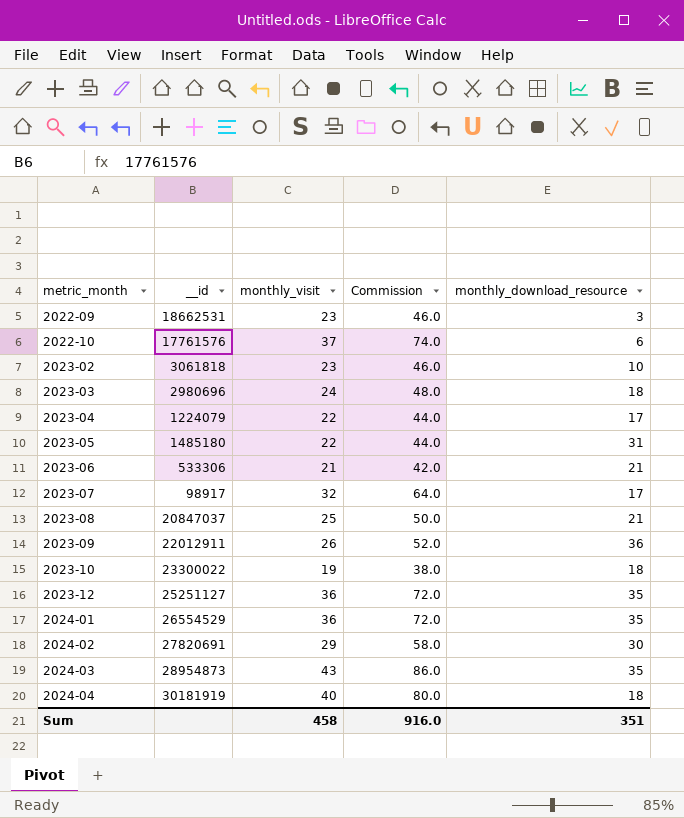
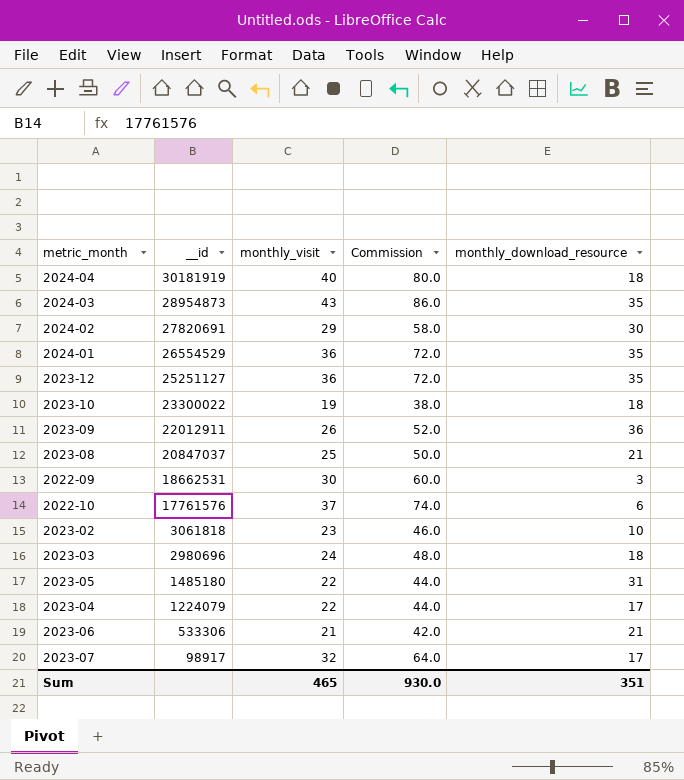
row order: metric_month ascending -> __id descending
2022-09 | monthly_visit: 23 -> 30
2022-09 | Commission: 46.0 -> 60.0
Sum | monthly_visit: 458 -> 465
Sum | Commission: 916.0 -> 930.0

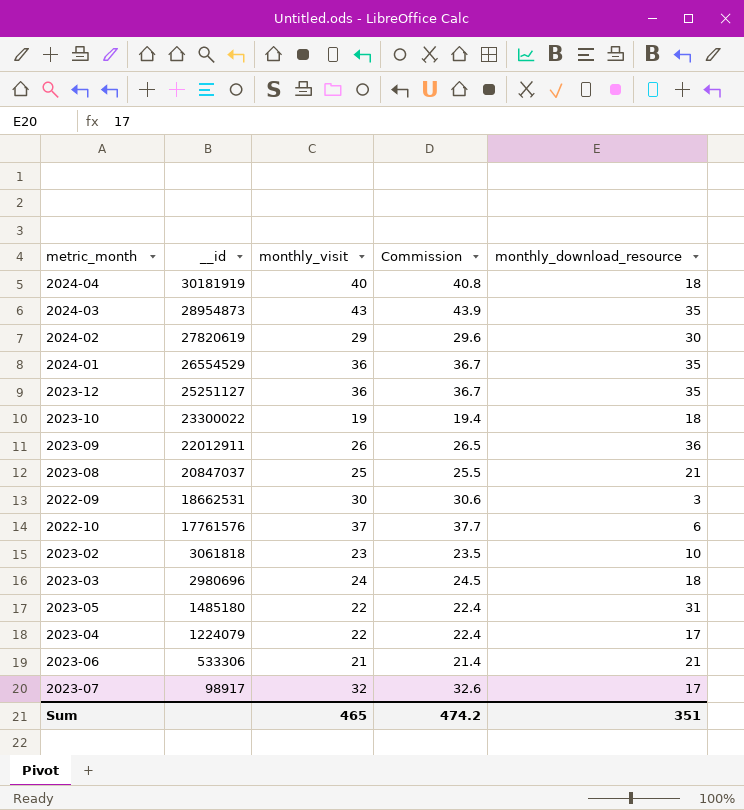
column Commission | formula: [monthly_visit] * 2 -> [monthly_visit] * 1.02
2024-02 | __id: 27820691 -> 27820619
Sum | Commission: 930.0 -> 474.2

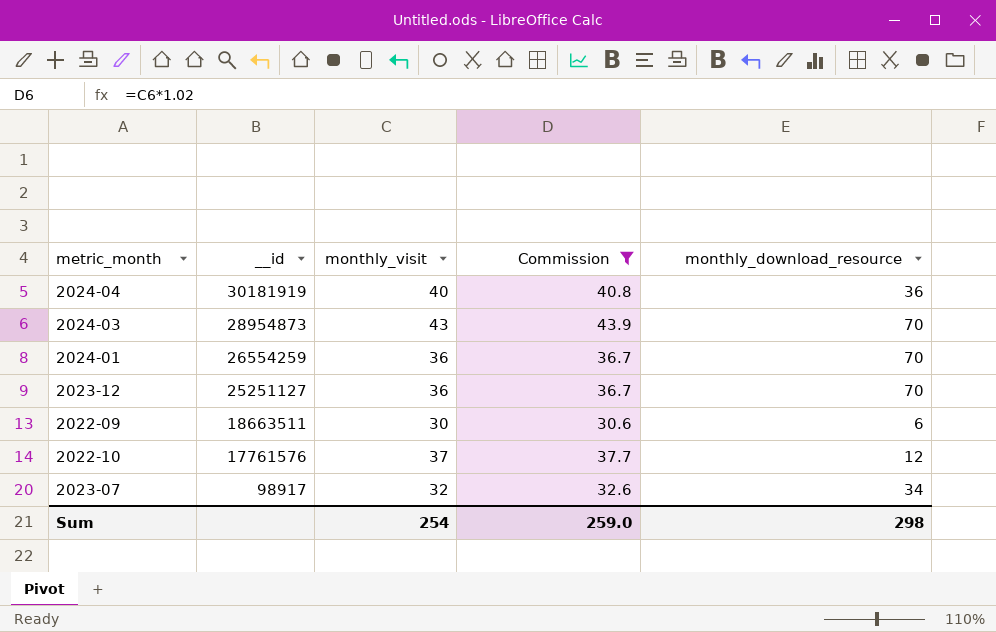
filter: none -> Commission >= 30.6
2024-04 | monthly_download_resource: 18 -> 36
2024-03 | monthly_download_resource: 35 -> 70
2024-01 | __id: 26554529 -> 26554259
2024-01 | monthly_download_resource: 35 -> 70
2023-12 | monthly_download_resource: 35 -> 70
2022-09 | __id: 18662531 -> 18663511
2022-09 | monthly_download_resource: 3 -> 6
2022-10 | monthly_download_resource: 6 -> 12
2023-07 | monthly_download_resource: 17 -> 34
Sum | monthly_visit: 465 -> 254
Sum | Commission: 474.2 -> 259.0
Sum | monthly_download_resource: 351 -> 298

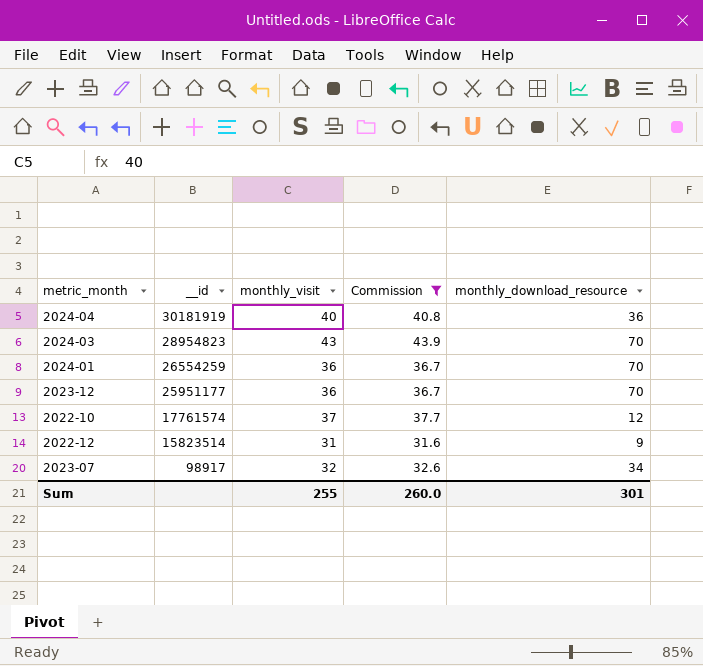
row 2022-09: 18663511 | 30 | 30.6 | 6 -> none
2024-03 | __id: 28954873 -> 28954823
2023-12 | __id: 25251127 -> 25951177
2022-10 | __id: 17761576 -> 17761574
row 2022-12: none -> 15823514 | 31 | 31.6 | 9
Sum | monthly_visit: 254 -> 255
Sum | Commission: 259.0 -> 260.0
Sum | monthly_download_resource: 298 -> 301

